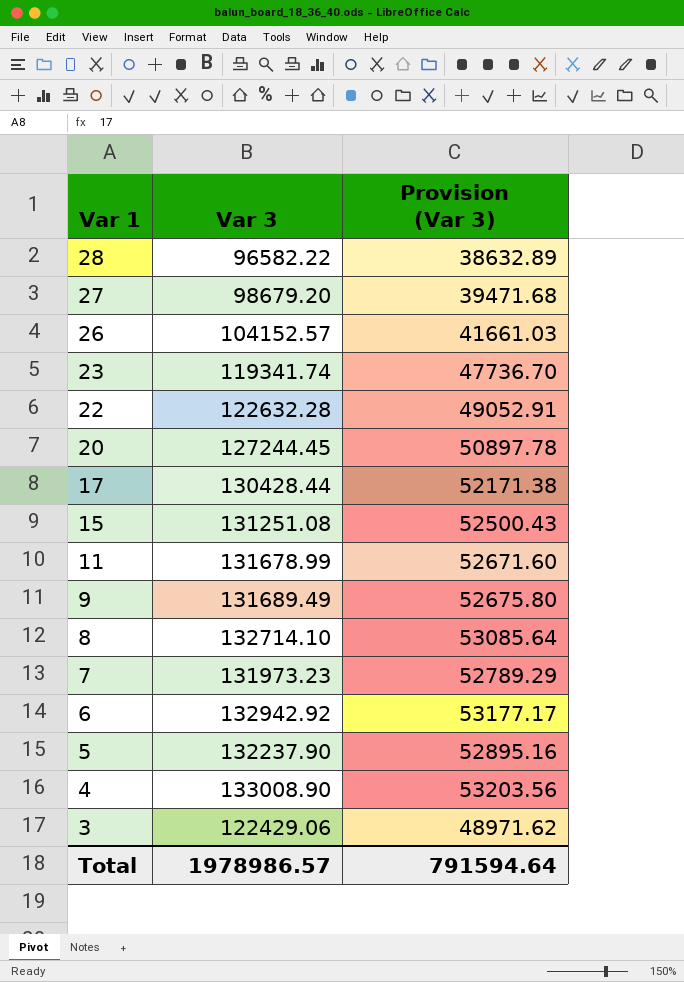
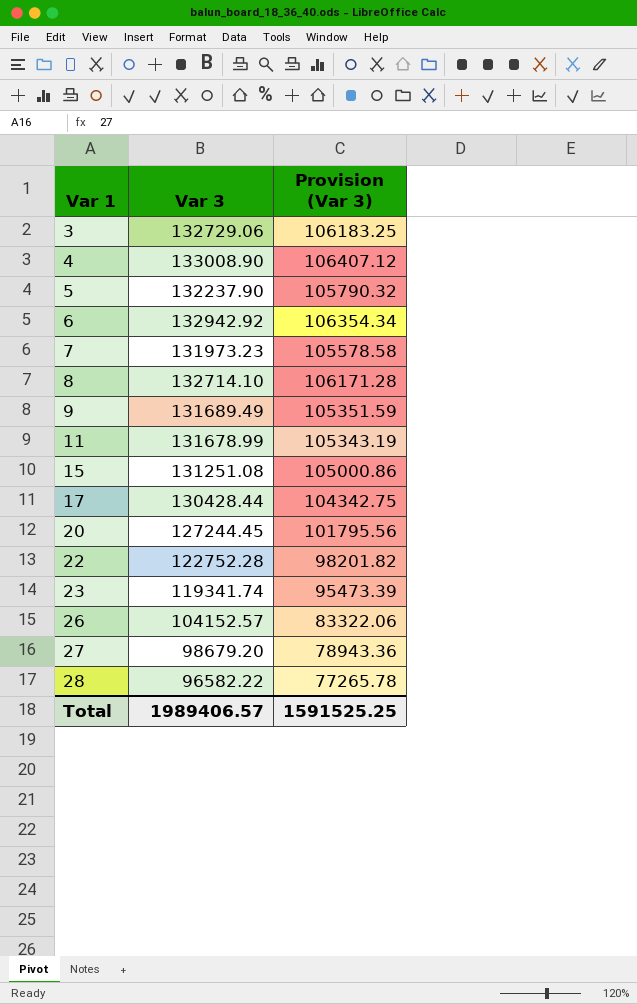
row order: Var 1 descending -> Var 1 ascending
column Provision (Var 3) | formula: [Var 3] * 0.4 -> [Var 3] * 0.8
3 | Var 3: 122429.06 -> 132729.06
22 | Var 3: 122632.28 -> 122752.28
Total | Var 3: 1978986.57 -> 1989406.57
Total | Provision (Var 3): 791594.64 -> 1591525.25

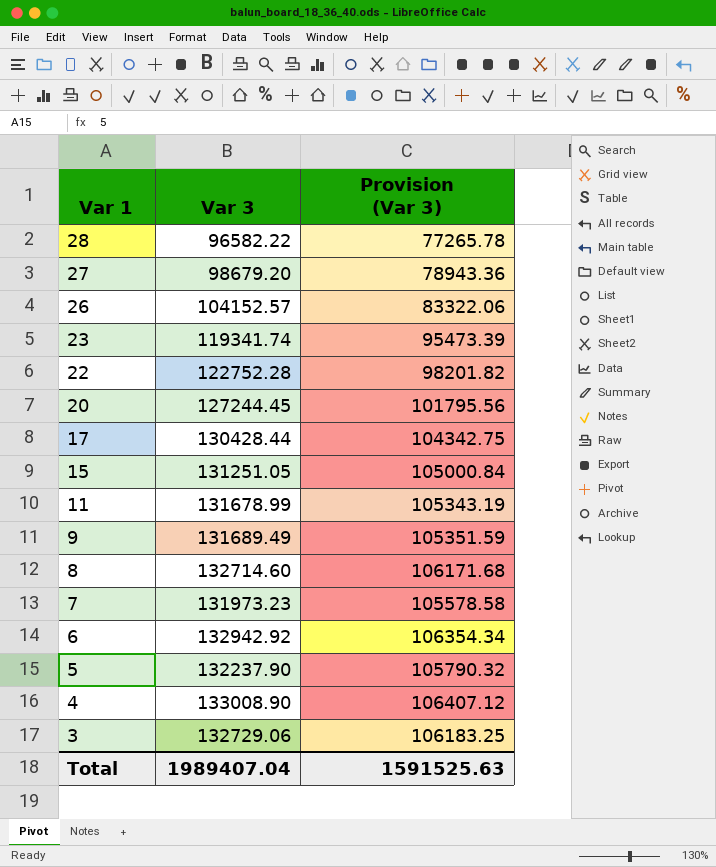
row order: Var 1 ascending -> Var 1 descending
15 | Var 3: 131251.08 -> 131251.05
15 | Provision (Var 3): 105000.86 -> 105000.84
8 | Var 3: 132714.10 -> 132714.60
8 | Provision (Var 3): 106171.28 -> 106171.68
Total | Var 3: 1989406.57 -> 1989407.04
Total | Provision (Var 3): 1591525.25 -> 1591525.63

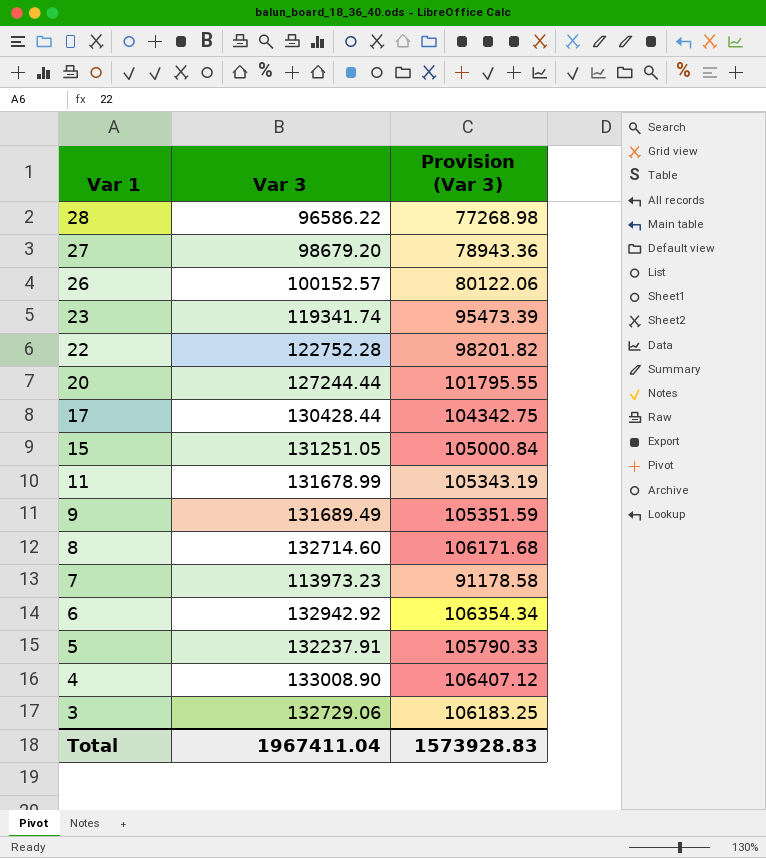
28 | Var 3: 96582.22 -> 96586.22
28 | Provision (Var 3): 77265.78 -> 77268.98
26 | Var 3: 104152.57 -> 100152.57
26 | Provision (Var 3): 83322.06 -> 80122.06
20 | Var 3: 127244.45 -> 127244.44
20 | Provision (Var 3): 101795.56 -> 101795.55
7 | Var 3: 131973.23 -> 113973.23
7 | Provision (Var 3): 105578.58 -> 91178.58
5 | Var 3: 132237.90 -> 132237.91
5 | Provision (Var 3): 105790.32 -> 105790.33
Total | Var 3: 1989407.04 -> 1967411.04
Total | Provision (Var 3): 1591525.63 -> 1573928.83

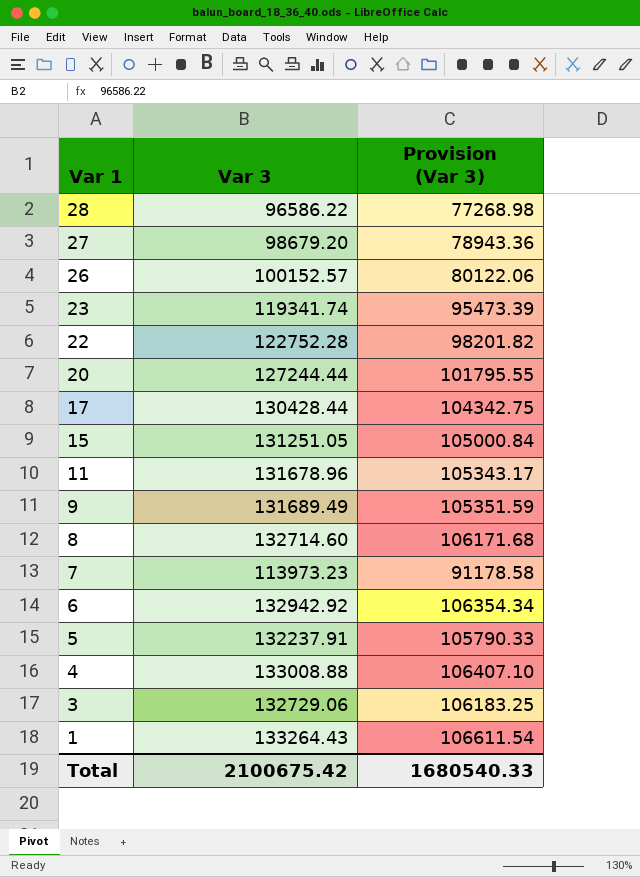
11 | Var 3: 131678.99 -> 131678.96
11 | Provision (Var 3): 105343.19 -> 105343.17
4 | Var 3: 133008.90 -> 133008.88
4 | Provision (Var 3): 106407.12 -> 106407.10
row 1: none -> 133264.43 | 106611.54
Total | Var 3: 1967411.04 -> 2100675.42
Total | Provision (Var 3): 1573928.83 -> 1680540.33

